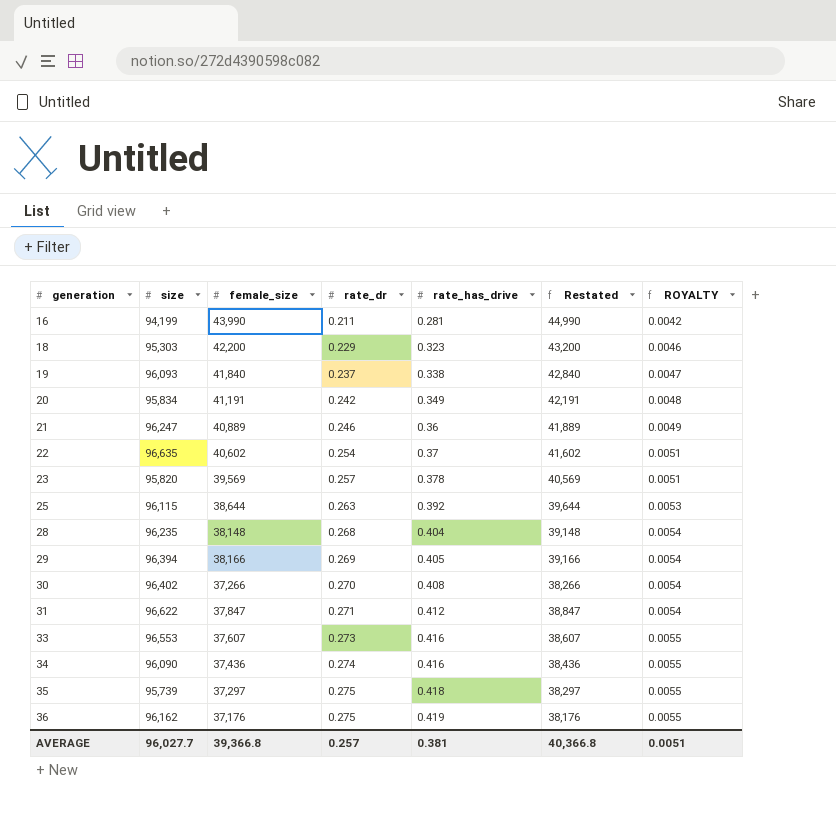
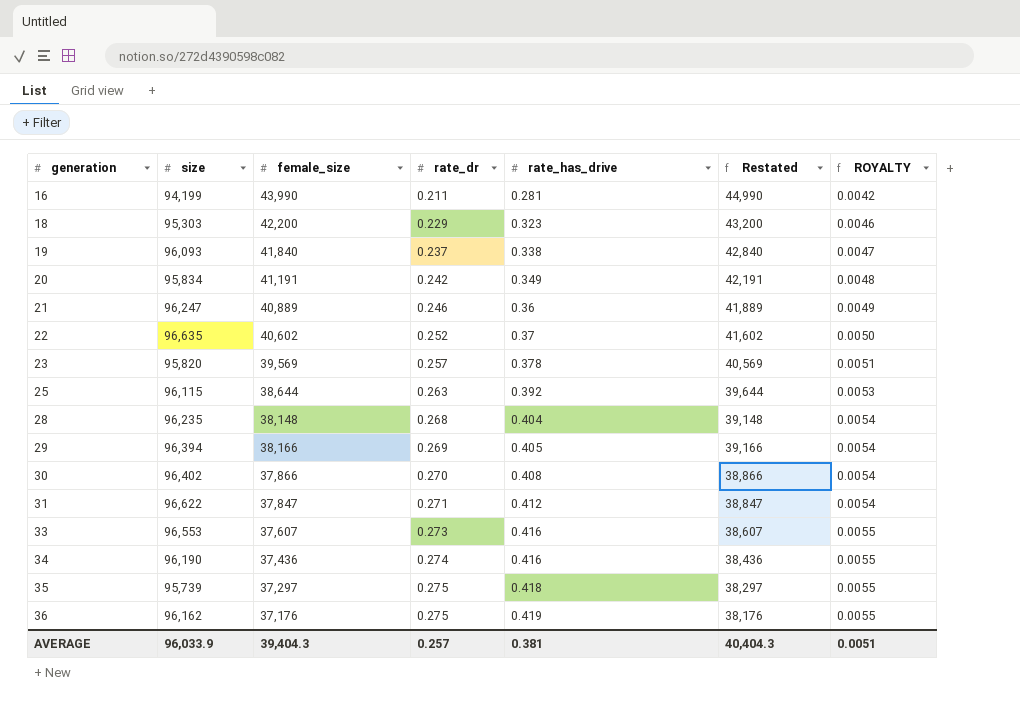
22 | rate_dr: 0.254 -> 0.252
22 | ROYALTY: 0.0051 -> 0.0050
30 | female_size: 37,266 -> 37,866
30 | Restated: 38,266 -> 38,866
34 | size: 96,090 -> 96,190
AVERAGE | size: 96,027.7 -> 96,033.9
AVERAGE | female_size: 39,366.8 -> 39,404.3
AVERAGE | Restated: 40,366.8 -> 40,404.3

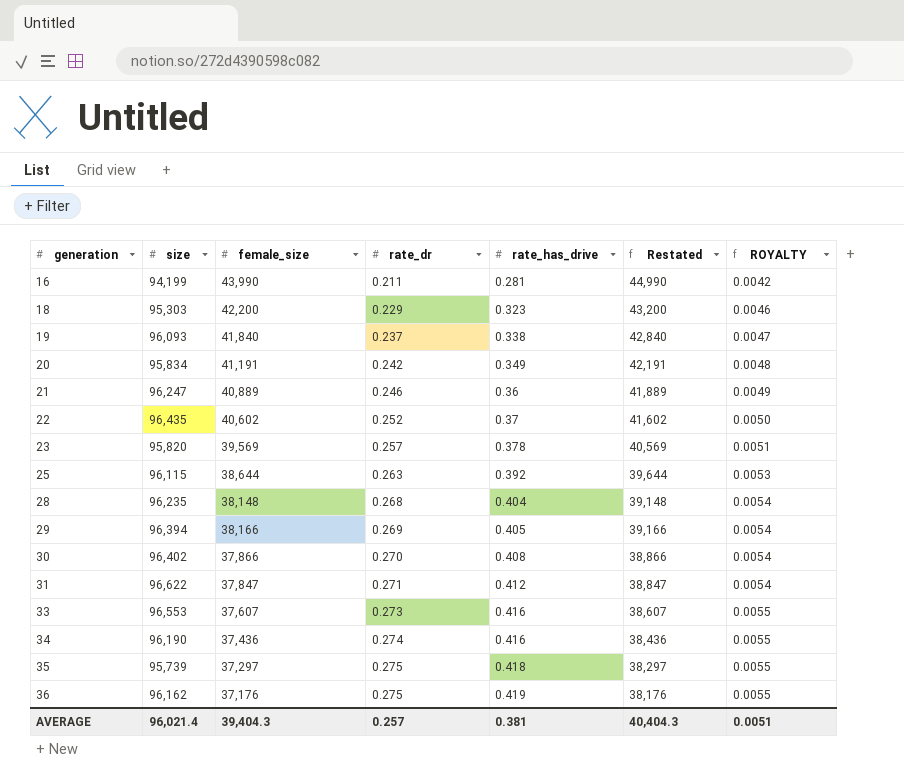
22 | size: 96,635 -> 96,435
AVERAGE | size: 96,033.9 -> 96,021.4

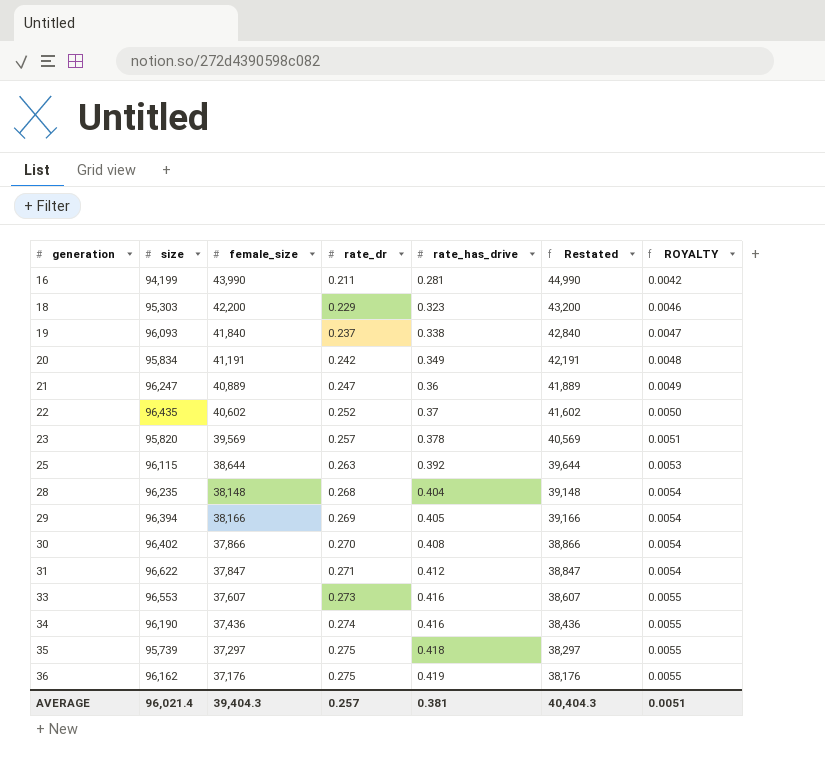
21 | rate_dr: 0.246 -> 0.247

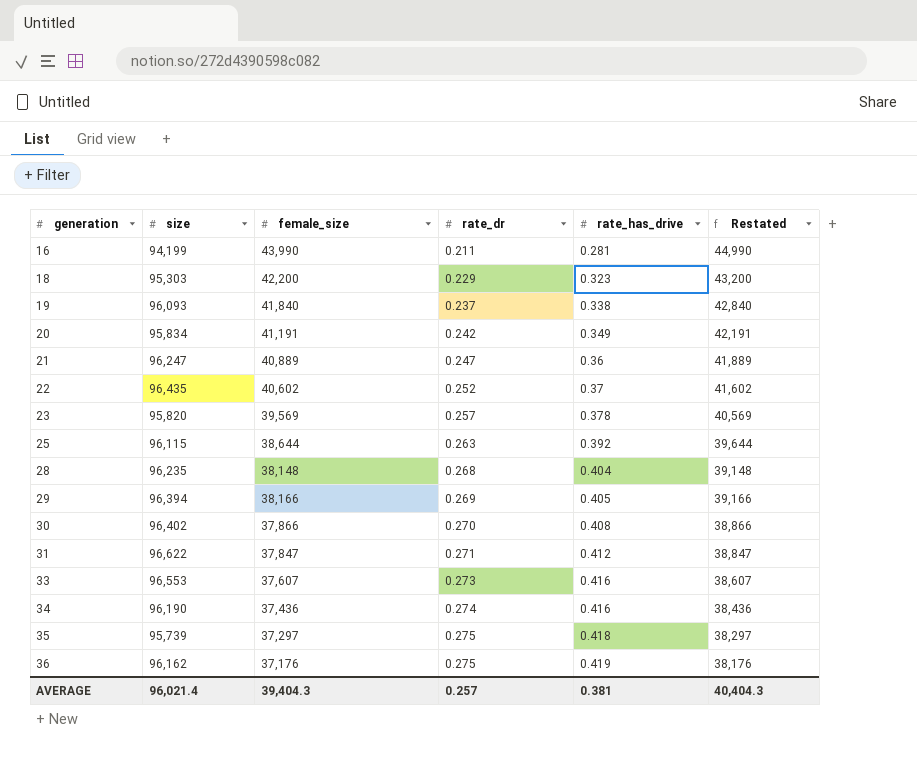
column ROYALTY | formula: [rate_dr] * 0.02 -> none

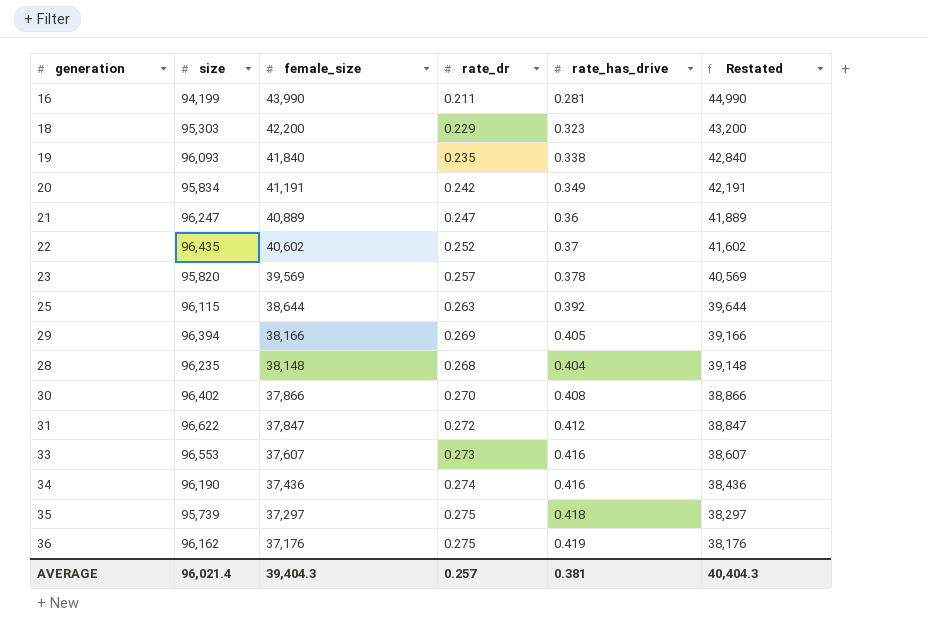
row order: generation ascending -> female_size descending
19 | rate_dr: 0.237 -> 0.235
31 | rate_dr: 0.271 -> 0.272

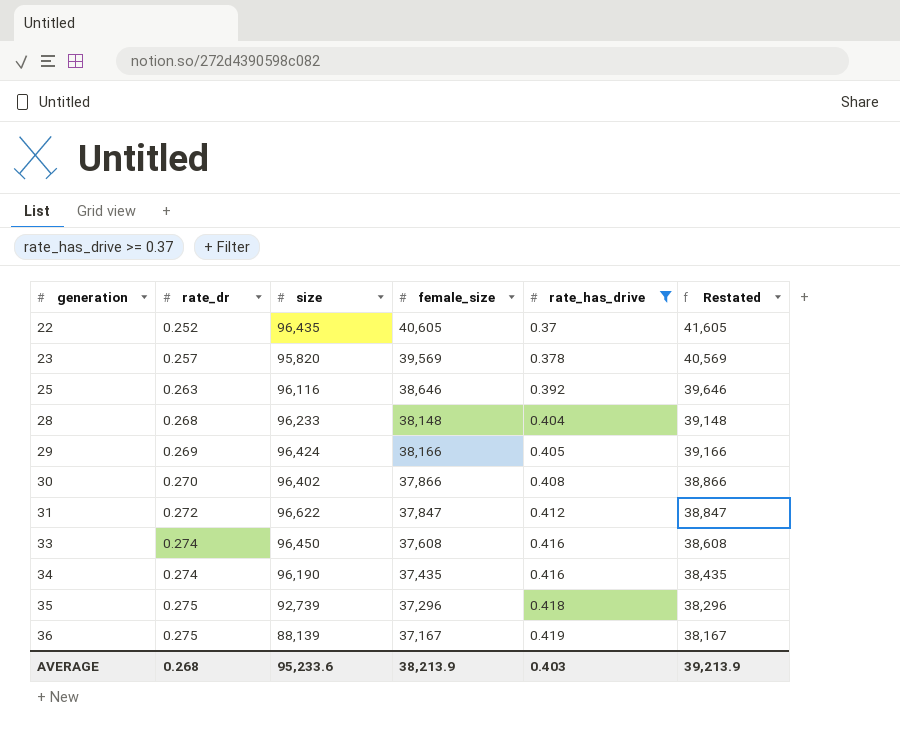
filter: none -> rate_has_drive >= 0.37
row order: female_size descending -> generation ascending
column rate_dr | position: 4 -> 2
22 | female_size: 40,602 -> 40,605
22 | Restated: 41,602 -> 41,605
25 | size: 96,115 -> 96,116
25 | female_size: 38,644 -> 38,646
25 | Restated: 39,644 -> 39,646
28 | size: 96,235 -> 96,233
29 | size: 96,394 -> 96,424
33 | rate_dr: 0.273 -> 0.274
33 | size: 96,553 -> 96,450
33 | female_size: 37,607 -> 37,608
33 | Restated: 38,607 -> 38,608
34 | female_size: 37,436 -> 37,435
34 | Restated: 38,436 -> 38,435
35 | size: 95,739 -> 92,739
35 | female_size: 37,297 -> 37,296
35 | Restated: 38,297 -> 38,296
36 | size: 96,162 -> 88,139
36 | female_size: 37,176 -> 37,167
36 | Restated: 38,176 -> 38,167
AVERAGE | rate_dr: 0.257 -> 0.268
AVERAGE | size: 96,021.4 -> 95,233.6
AVERAGE | female_size: 39,404.3 -> 38,213.9
AVERAGE | rate_has_drive: 0.381 -> 0.403
AVERAGE | Restated: 40,404.3 -> 39,213.9

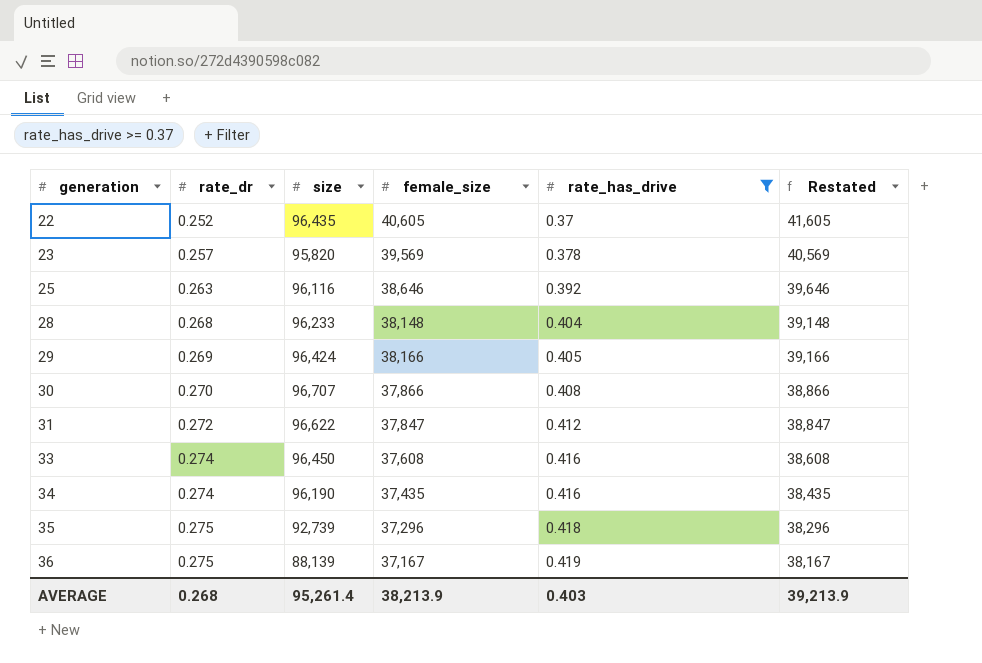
30 | size: 96,402 -> 96,707
AVERAGE | size: 95,233.6 -> 95,261.4

